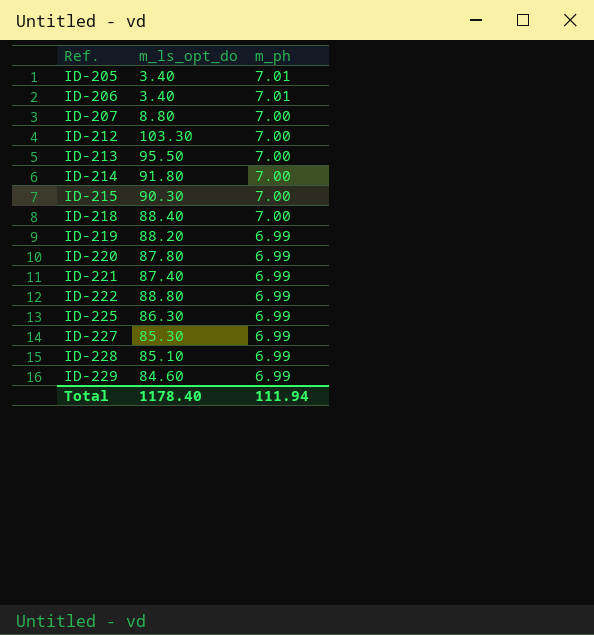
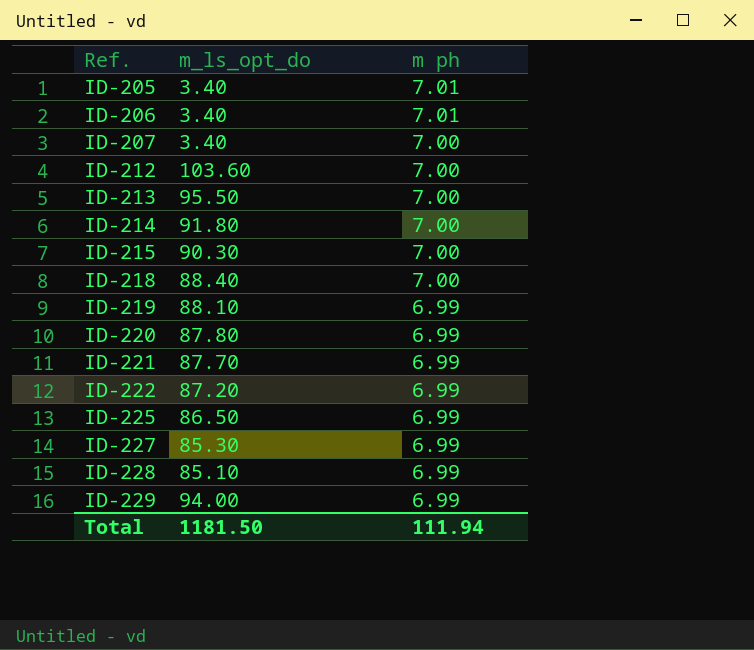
column name: m_ph -> m ph
ID-207 | m_ls_opt_do: 8.80 -> 3.40
ID-212 | m_ls_opt_do: 103.30 -> 103.60
ID-219 | m_ls_opt_do: 88.20 -> 88.10
ID-221 | m_ls_opt_do: 87.40 -> 87.70
ID-222 | m_ls_opt_do: 88.80 -> 87.20
ID-225 | m_ls_opt_do: 86.30 -> 86.50
ID-229 | m_ls_opt_do: 84.60 -> 94.00
Total | m_ls_opt_do: 1178.40 -> 1181.50

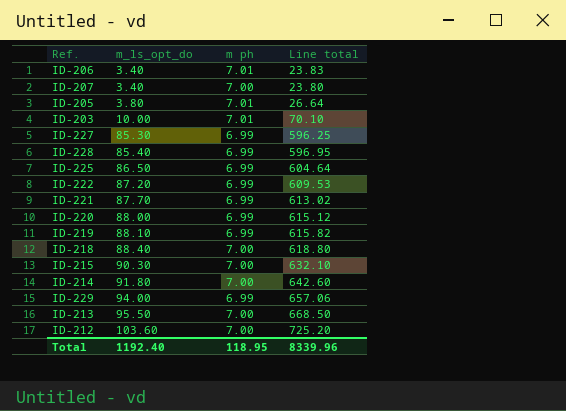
row order: Ref. ascending -> m_ls_opt_do ascending
column Line total | formula: none -> [m_ls_opt_do] * [m ph]
ID-205 | m_ls_opt_do: 3.40 -> 3.80
row ID-203: none -> 10.00 | 7.01 | 70.10
ID-228 | m_ls_opt_do: 85.10 -> 85.40
ID-220 | m_ls_opt_do: 87.80 -> 88.00
Total | m_ls_opt_do: 1181.50 -> 1192.40
Total | m ph: 111.94 -> 118.95

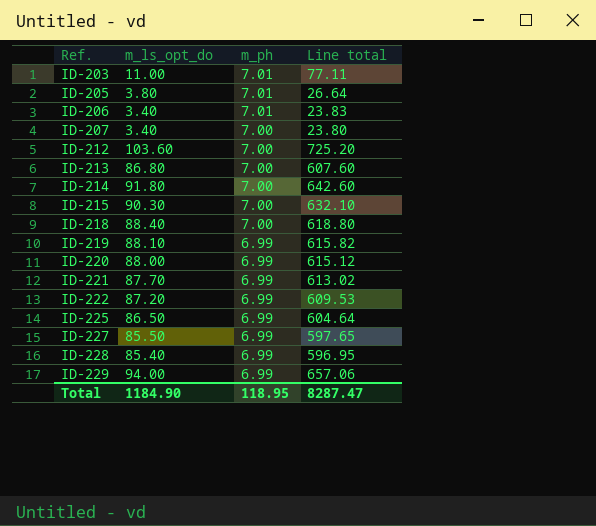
row order: m_ls_opt_do ascending -> Ref. ascending
column name: m ph -> m_ph
ID-203 | m_ls_opt_do: 10.00 -> 11.00
ID-203 | Line total: 70.10 -> 77.11
ID-213 | m_ls_opt_do: 95.50 -> 86.80
ID-213 | Line total: 668.50 -> 607.60
ID-227 | m_ls_opt_do: 85.30 -> 85.50
ID-227 | Line total: 596.25 -> 597.65
Total | m_ls_opt_do: 1192.40 -> 1184.90
Total | Line total: 8339.96 -> 8287.47

